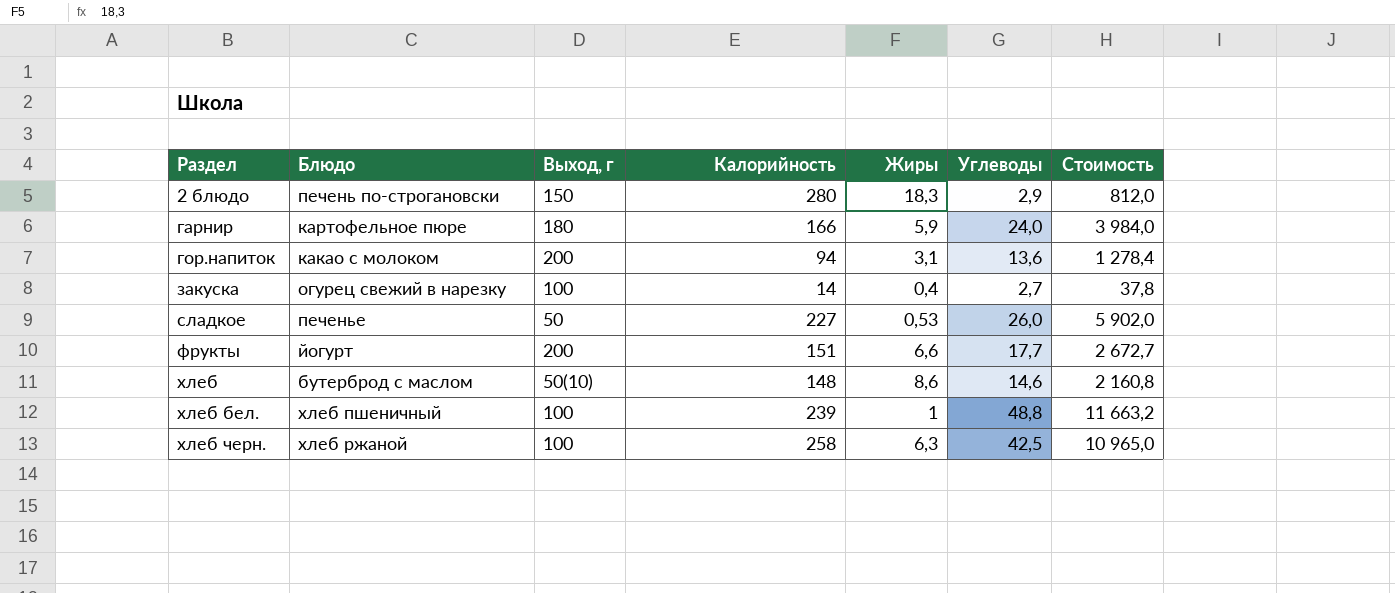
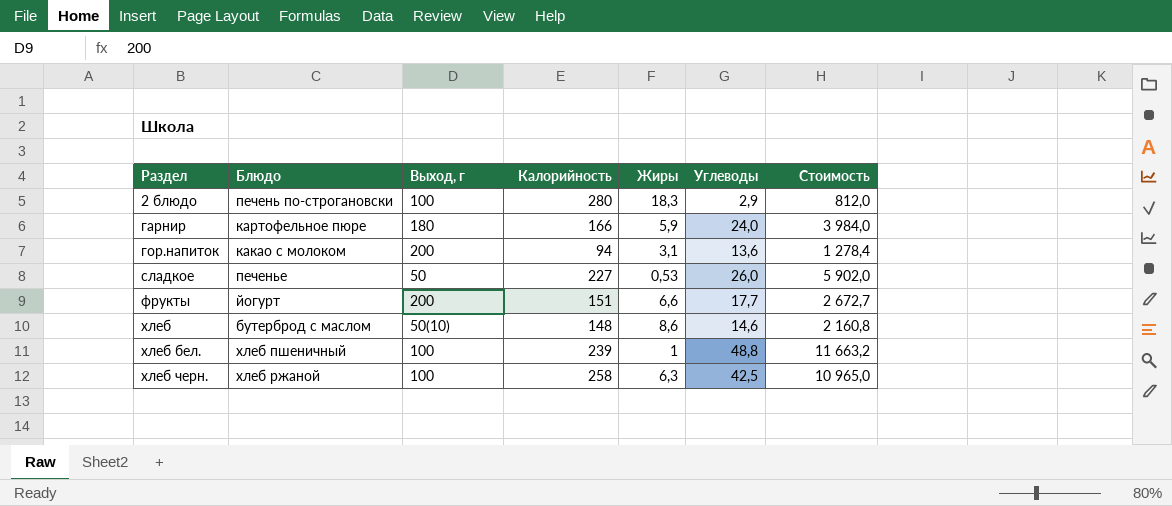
row закуска: огурец свежий в нарезку | 100 | 14 | 0,4 | 2,7 | 37,8 -> none
2 блюдо | Выход, г: 150 -> 100

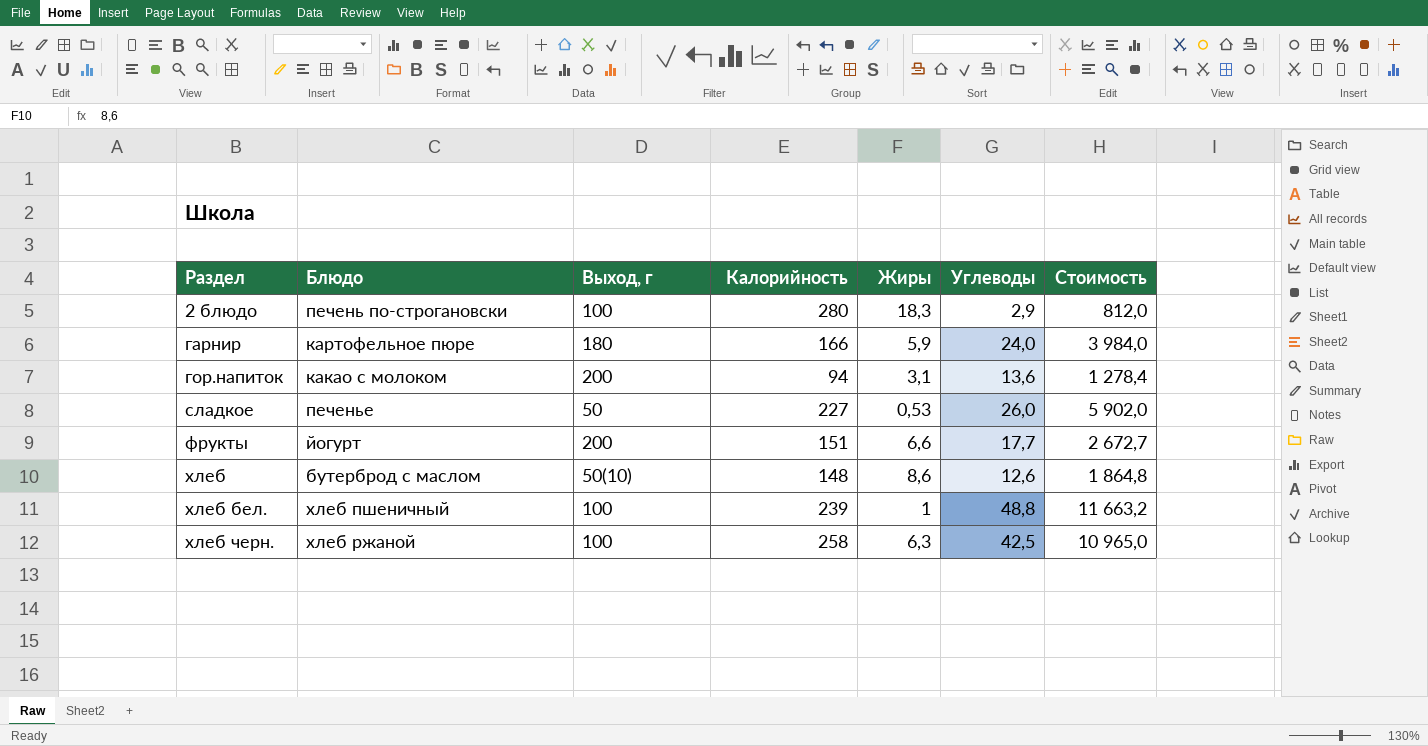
хлеб | Углеводы: 14,6 -> 12,6
хлеб | Стоимость: 2 160,8 -> 1 864,8

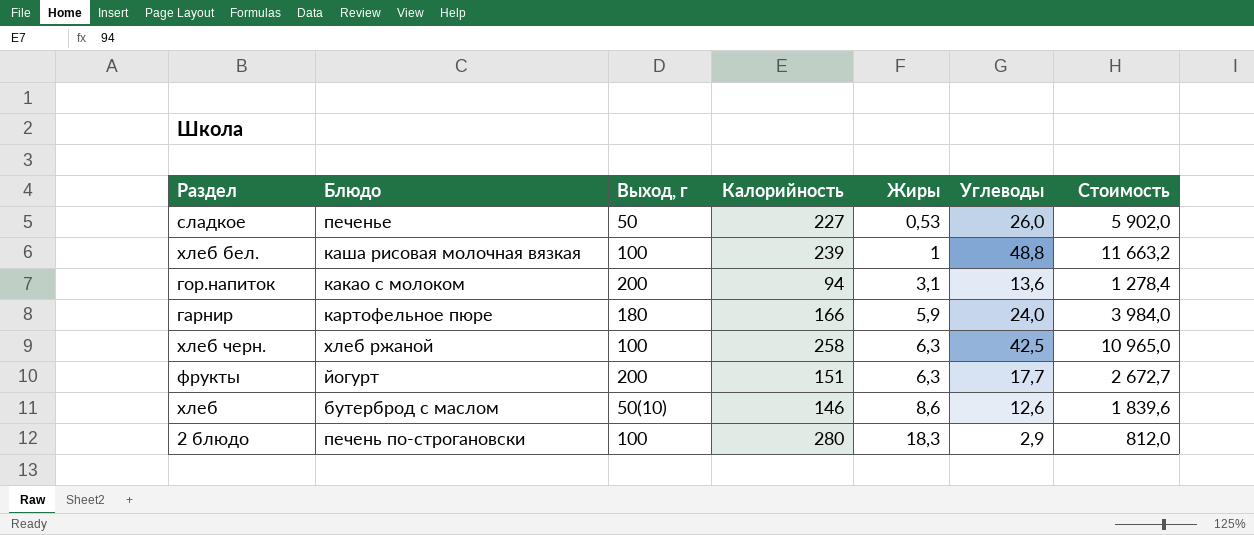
row order: Раздел ascending -> Жиры ascending
хлеб бел. | Блюдо: хлеб пшеничный -> каша рисовая молочная вязкая
фрукты | Жиры: 6,6 -> 6,3
хлеб | Калорийность: 148 -> 146
хлеб | Стоимость: 1 864,8 -> 1 839,6

